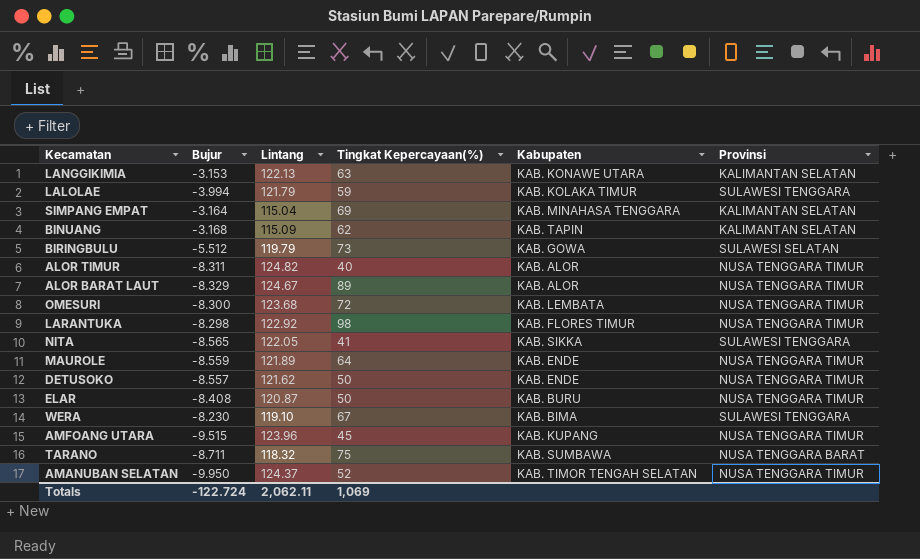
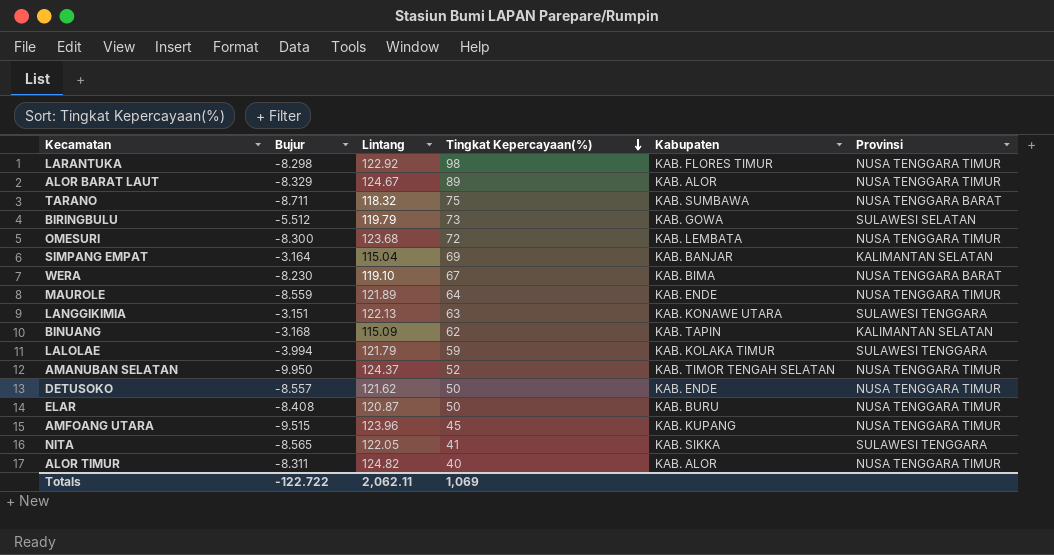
row order: none -> Tingkat Kepercayaan(%) descending
SIMPANG EMPAT | Kabupaten: KAB. MINAHASA TENGGARA -> KAB. BANJAR
WERA | Provinsi: SULAWESI TENGGARA -> NUSA TENGGARA BARAT
LANGGIKIMIA | Bujur: -3.153 -> -3.151
LANGGIKIMIA | Provinsi: KALIMANTAN SELATAN -> SULAWESI TENGGARA
Totals | Bujur: -122.724 -> -122.722

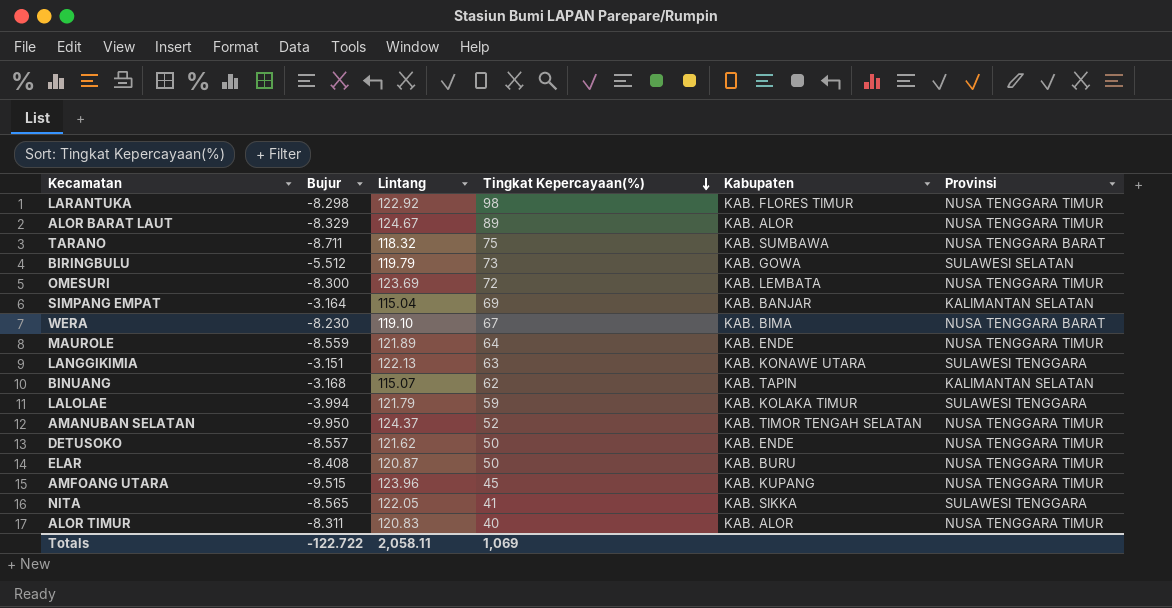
OMESURI | Lintang: 123.68 -> 123.69
BINUANG | Lintang: 115.09 -> 115.07
ALOR TIMUR | Lintang: 124.82 -> 120.83
Totals | Lintang: 2,062.11 -> 2,058.11

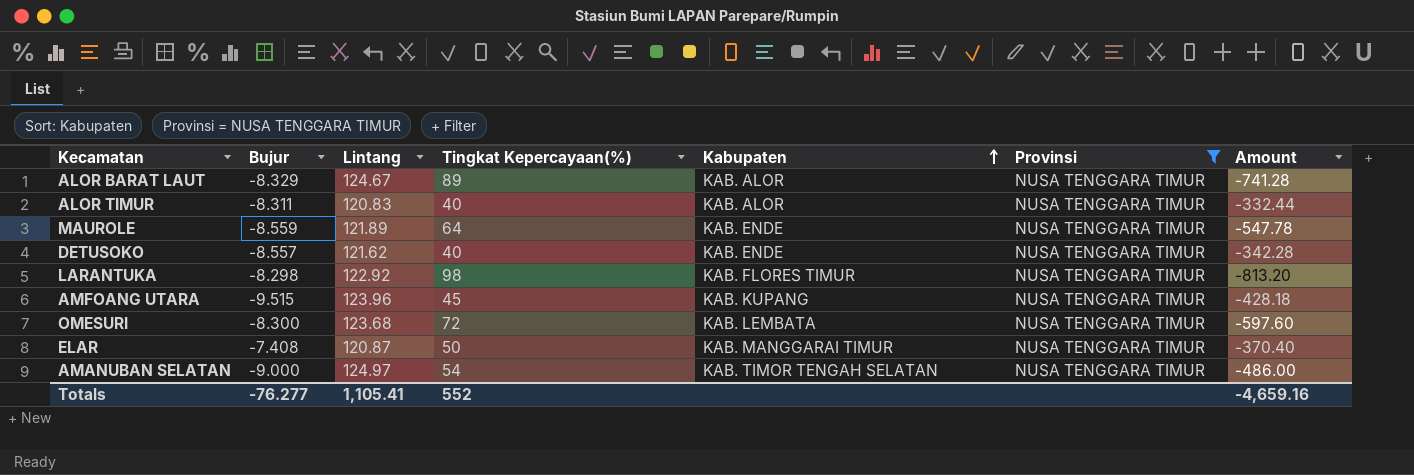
filter: none -> Provinsi = NUSA TENGGARA TIMUR
row order: Tingkat Kepercayaan(%) descending -> Kabupaten ascending
column Amount | formula: none -> [Bujur] * [Tingkat Kepercayaan(%)]
DETUSOKO | Tingkat Kepercayaan(%): 50 -> 40
OMESURI | Lintang: 123.69 -> 123.68
ELAR | Bujur: -8.408 -> -7.408
ELAR | Kabupaten: KAB. BURU -> KAB. MANGGARAI TIMUR
AMANUBAN SELATAN | Bujur: -9.950 -> -9.000
AMANUBAN SELATAN | Lintang: 124.37 -> 124.97
AMANUBAN SELATAN | Tingkat Kepercayaan(%): 52 -> 54
Totals | Bujur: -122.722 -> -76.277
Totals | Lintang: 2,058.11 -> 1,105.41
Totals | Tingkat Kepercayaan(%): 1,069 -> 552

